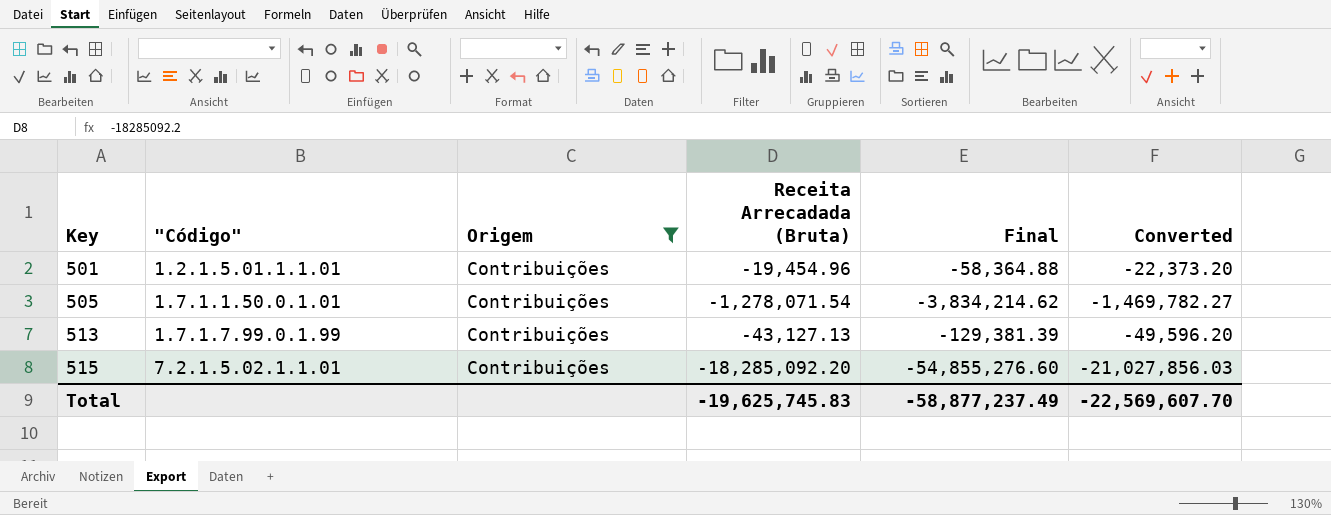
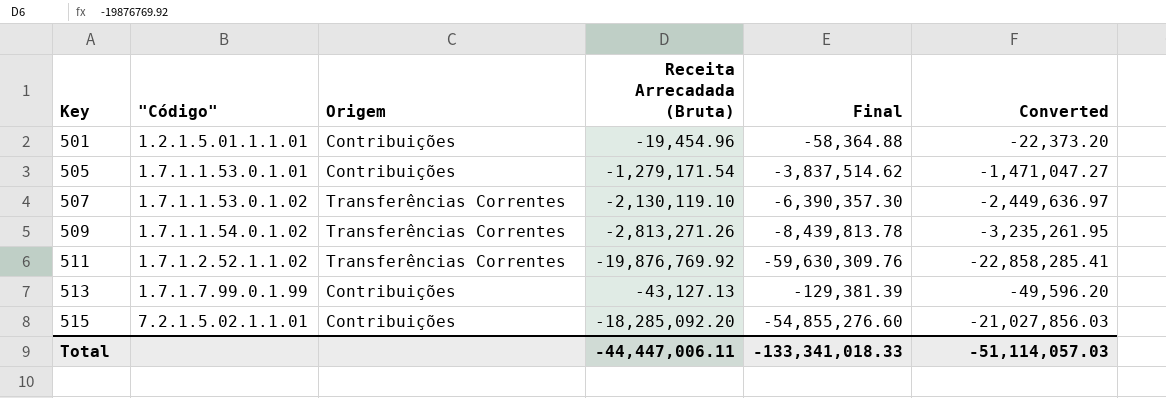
filter: Origem = Contribuições -> none
505 | "Código": 1.7.1.1.50.0.1.01 -> 1.7.1.1.53.0.1.01
505 | Receita Arrecadada (Bruta): -1,278,071.54 -> -1,279,171.54
505 | Final: -3,834,214.62 -> -3,837,514.62
505 | Converted: -1,469,782.27 -> -1,471,047.27
Total | Receita Arrecadada (Bruta): -19,625,745.83 -> -44,447,006.11
Total | Final: -58,877,237.49 -> -133,341,018.33
Total | Converted: -22,569,607.70 -> -51,114,057.03

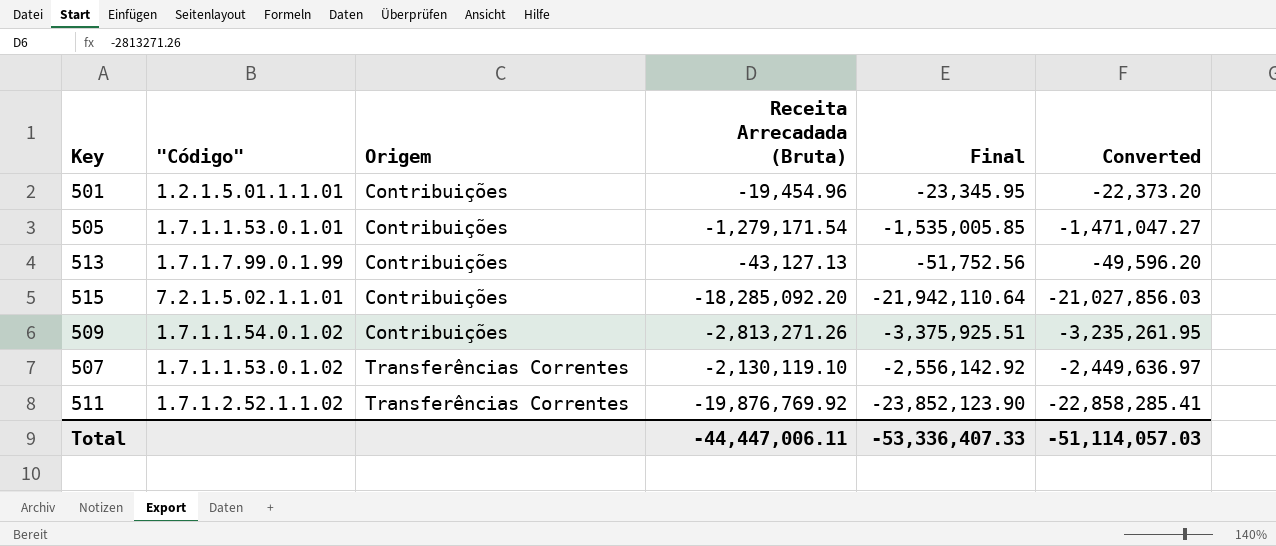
row order: Key ascending -> Origem ascending
column Final | formula: [Receita Arrecadada (Bruta)] * 3 -> [Receita Arrecadada (Bruta)] * 1.2
509 | Origem: Transferências Correntes -> Contribuições
Total | Final: -133,341,018.33 -> -53,336,407.33

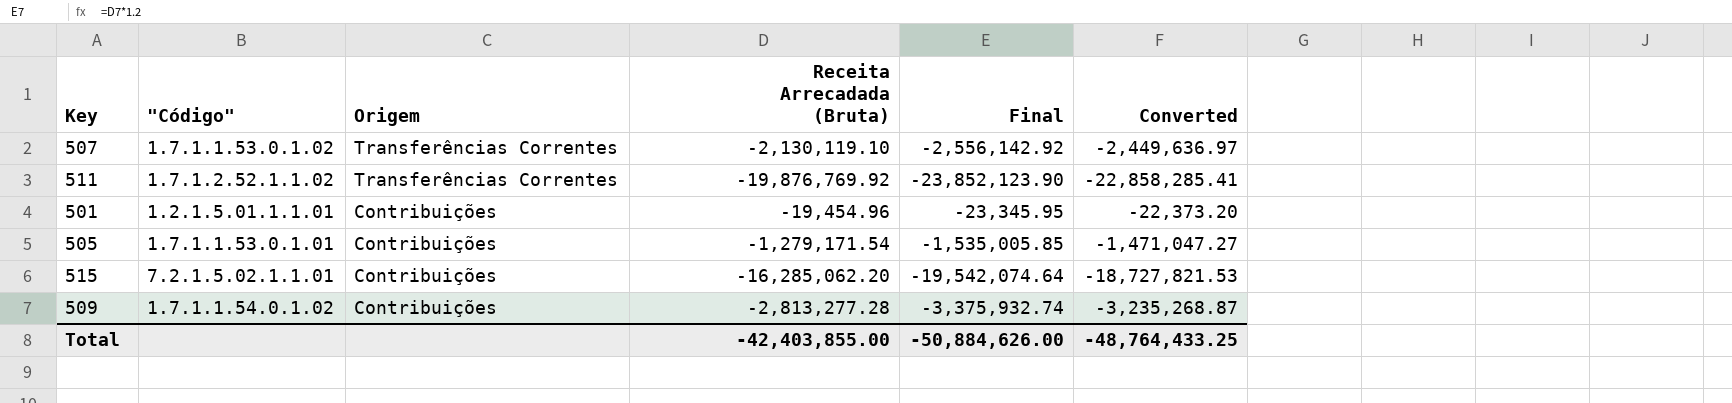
row order: Origem ascending -> Origem descending
row 513: 1.7.1.7.99.0.1.99 | Contribuições | -43,127.13 | -51,752.56 | -49,596.20 -> none
515 | Receita Arrecadada (Bruta): -18,285,092.20 -> -16,285,062.20
515 | Final: -21,942,110.64 -> -19,542,074.64
515 | Converted: -21,027,856.03 -> -18,727,821.53
509 | Receita Arrecadada (Bruta): -2,813,271.26 -> -2,813,277.28
509 | Final: -3,375,925.51 -> -3,375,932.74
509 | Converted: -3,235,261.95 -> -3,235,268.87
Total | Receita Arrecadada (Bruta): -44,447,006.11 -> -42,403,855.00
Total | Final: -53,336,407.33 -> -50,884,626.00
Total | Converted: -51,114,057.03 -> -48,764,433.25

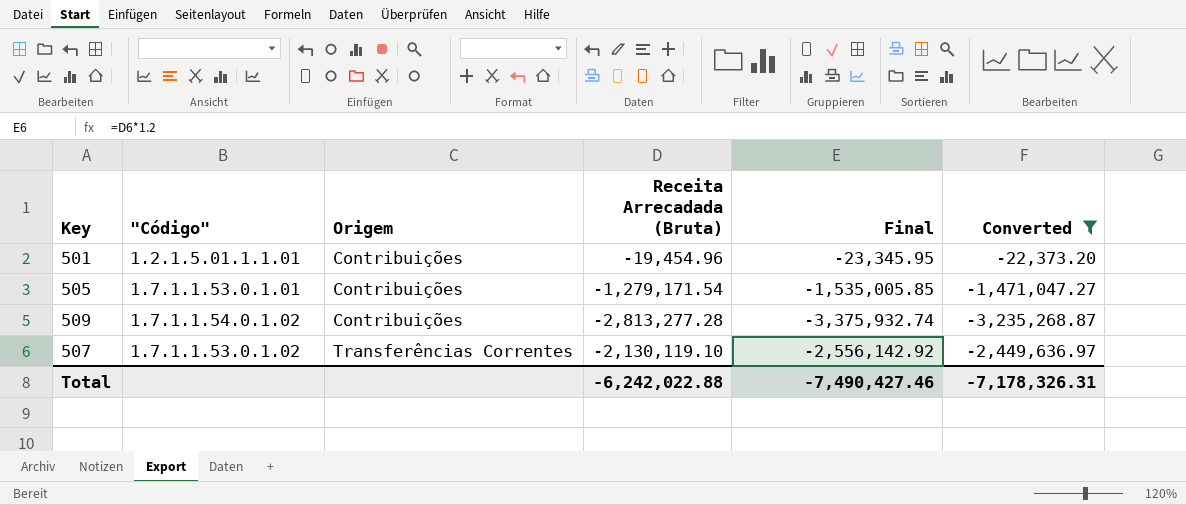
filter: none -> Converted >= -3,235,268.87
row order: Origem descending -> Origem ascending
Total | Receita Arrecadada (Bruta): -42,403,855.00 -> -6,242,022.88
Total | Final: -50,884,626.00 -> -7,490,427.46
Total | Converted: -48,764,433.25 -> -7,178,326.31

